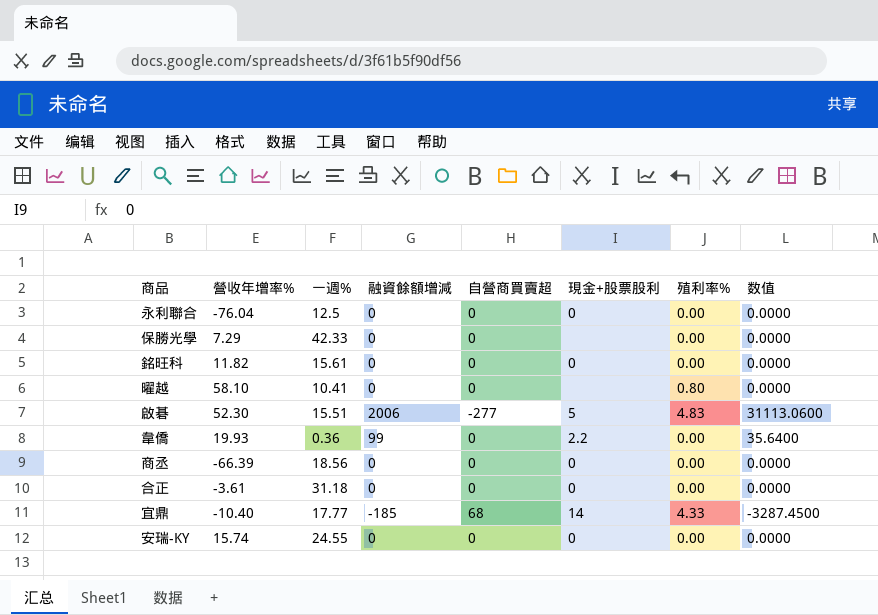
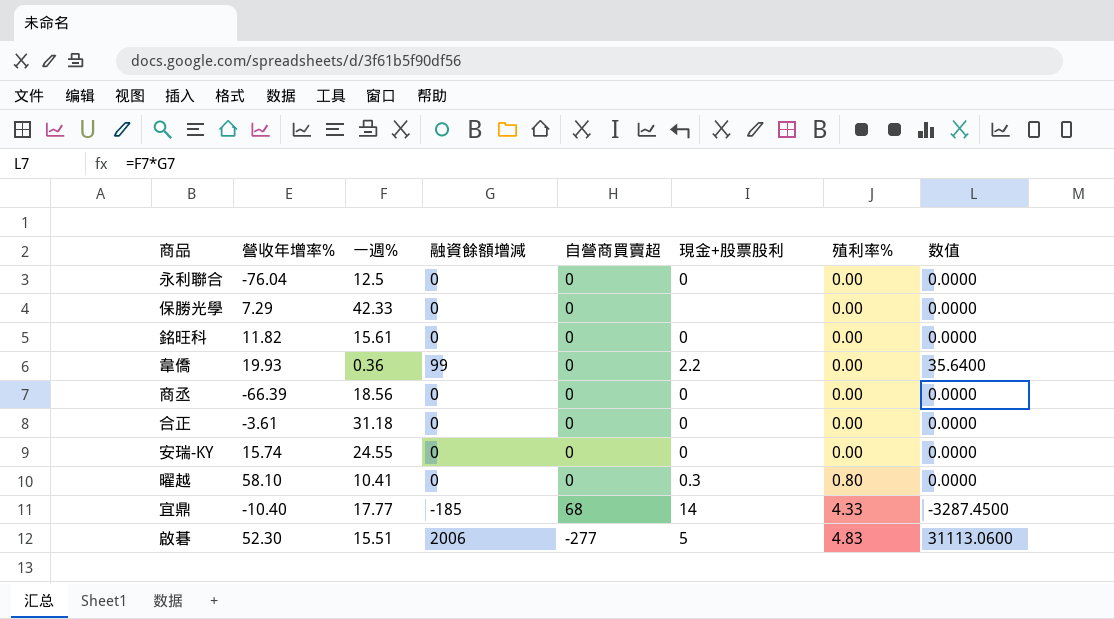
row order: none -> 殖利率% ascending
曜越 | 現金+股票股利: none -> 0.3

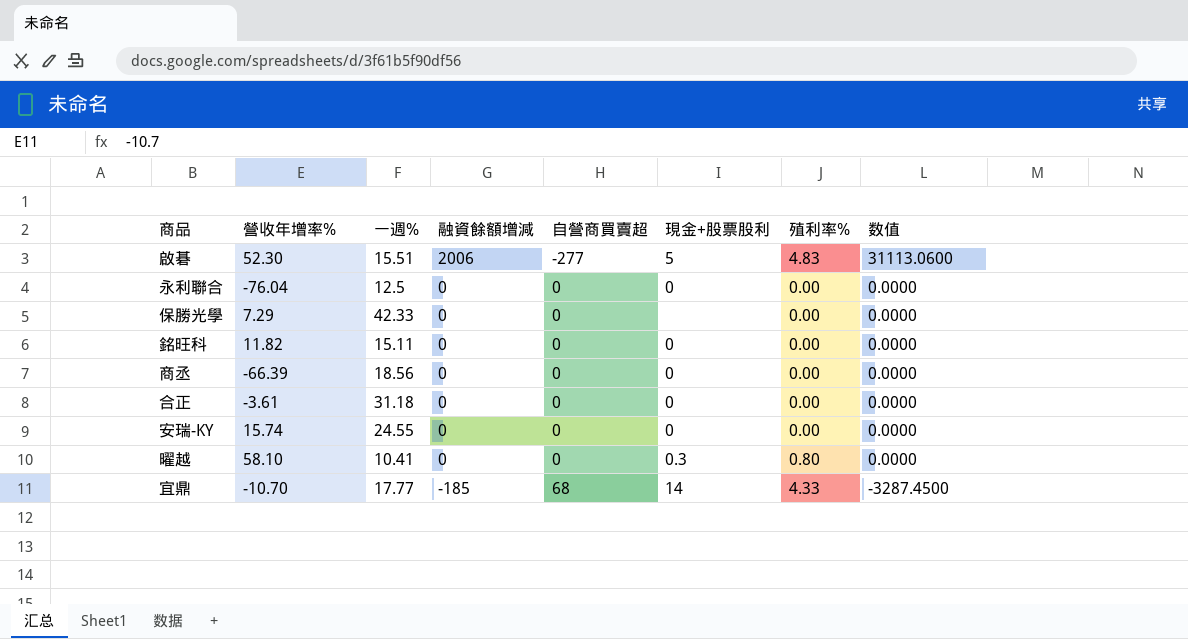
row order: 殖利率% ascending -> 融資餘額增減 descending
row 韋僑: 19.93 | 0.36 | 99 | 0 | 2.2 | 0.00 | 35.6400 -> none
銘旺科 | 一週%: 15.61 -> 15.11
宜鼎 | 營收年增率%: -10.40 -> -10.70

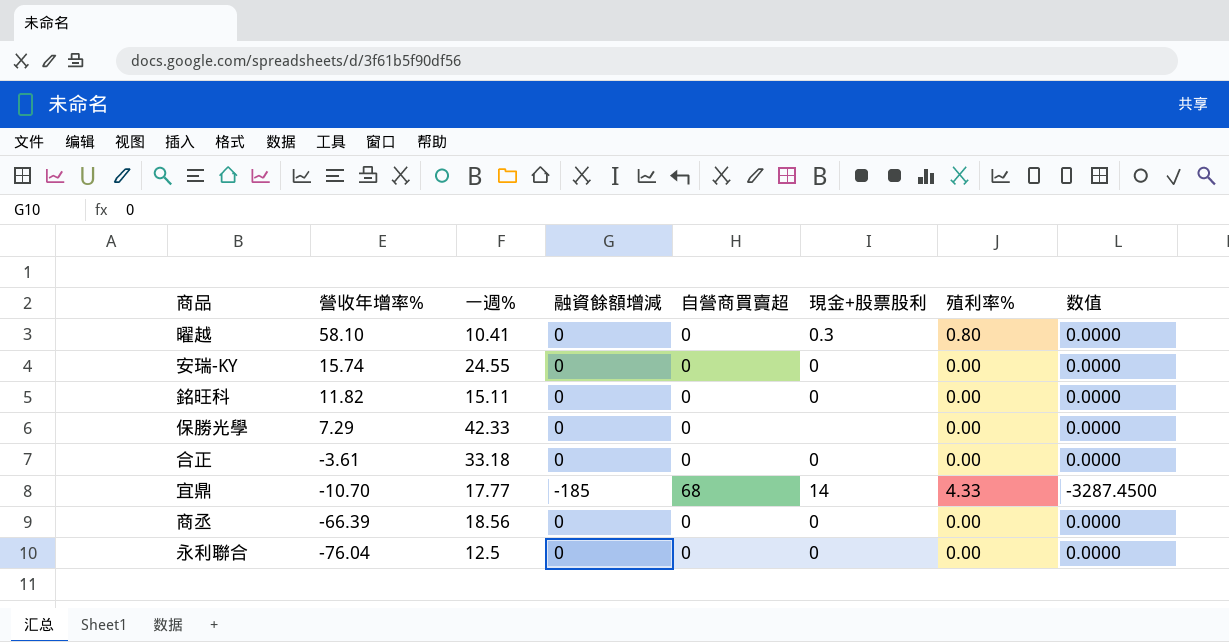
row order: 融資餘額增減 descending -> 營收年增率% descending
row 啟碁: 52.30 | 15.51 | 2006 | -277 | 5 | 4.83 | 31113.0600 -> none
合正 | 一週%: 31.18 -> 33.18

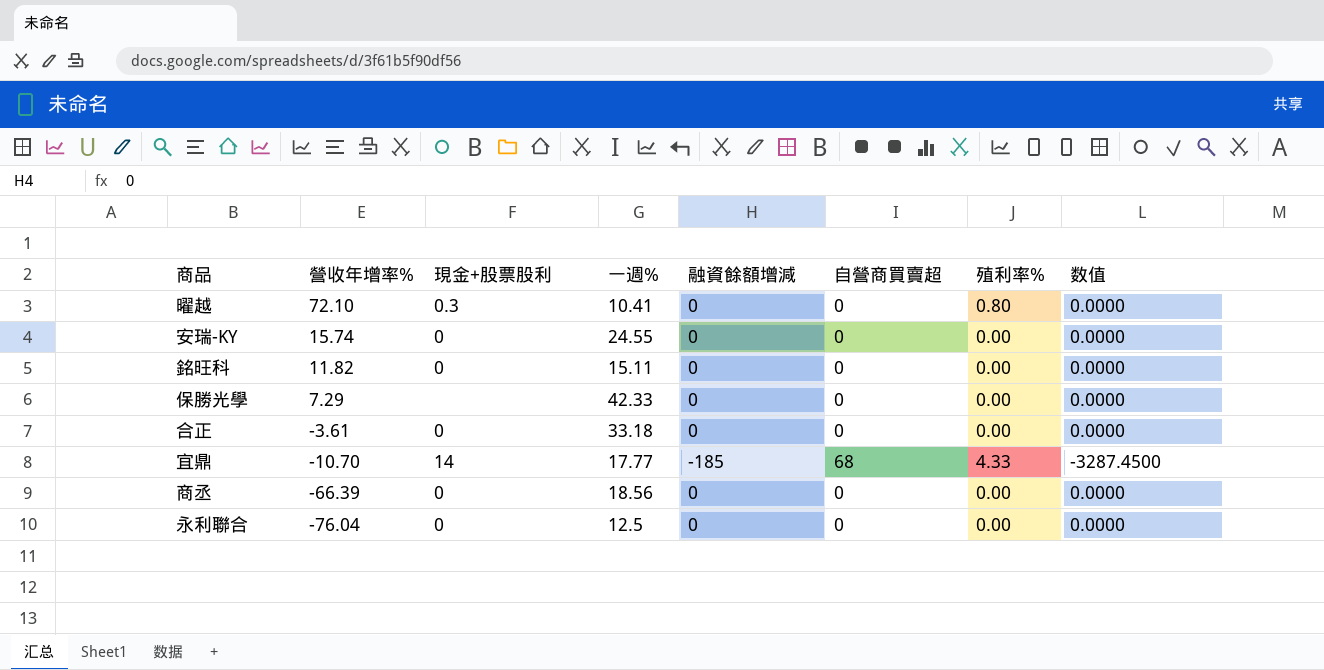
column 現金+股票股利 | position: 6 -> 3
曜越 | 營收年增率%: 58.10 -> 72.10

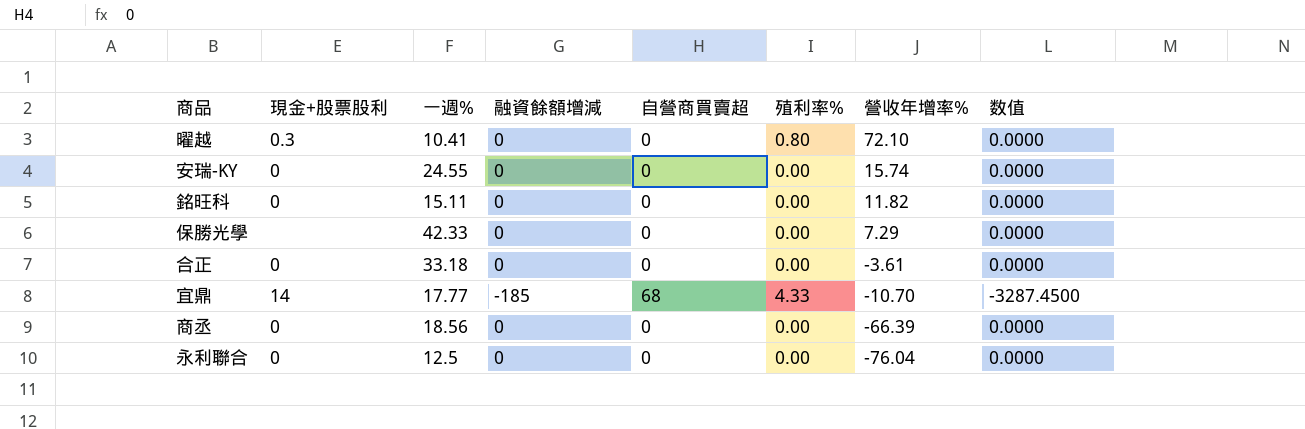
column 營收年增率% | position: 2 -> 7

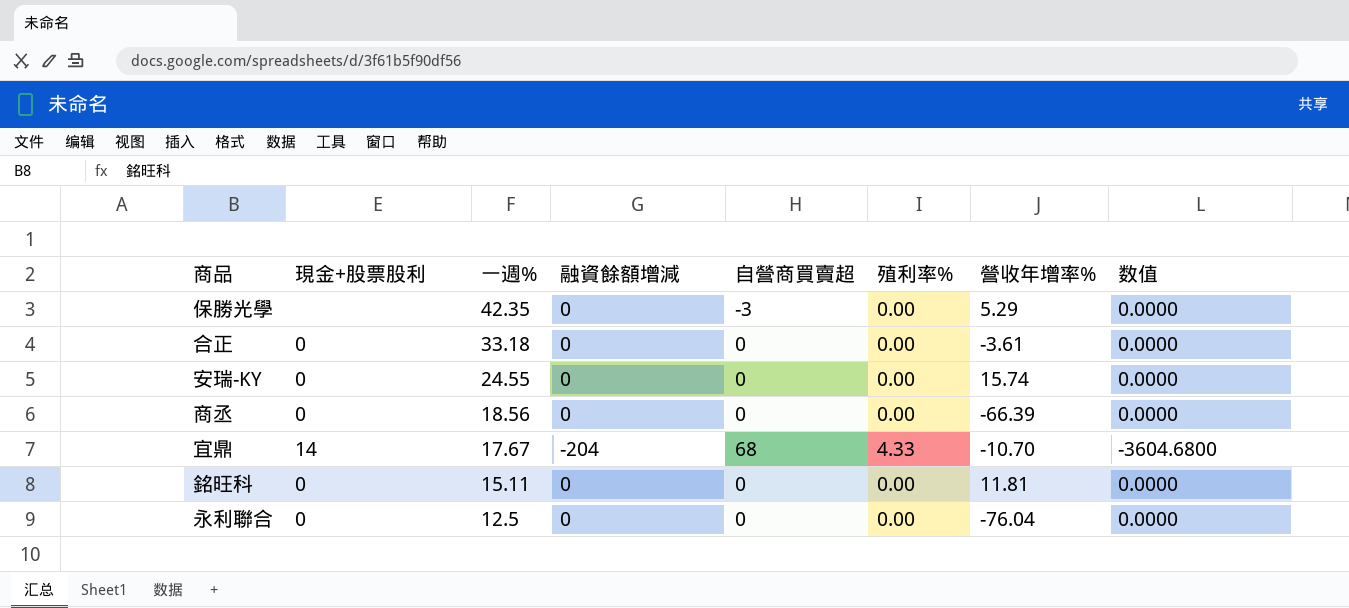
row order: 營收年增率% descending -> 一週% descending
row 曜越: 0.3 | 10.41 | 0 | 0 | 0.80 | 72.10 | 0.0000 -> none
保勝光學 | 一週%: 42.33 -> 42.35
保勝光學 | 自營商買賣超: 0 -> -3
保勝光學 | 營收年增率%: 7.29 -> 5.29
宜鼎 | 一週%: 17.77 -> 17.67
宜鼎 | 融資餘額增減: -185 -> -204
宜鼎 | 数值: -3287.4500 -> -3604.6800
銘旺科 | 營收年增率%: 11.82 -> 11.81

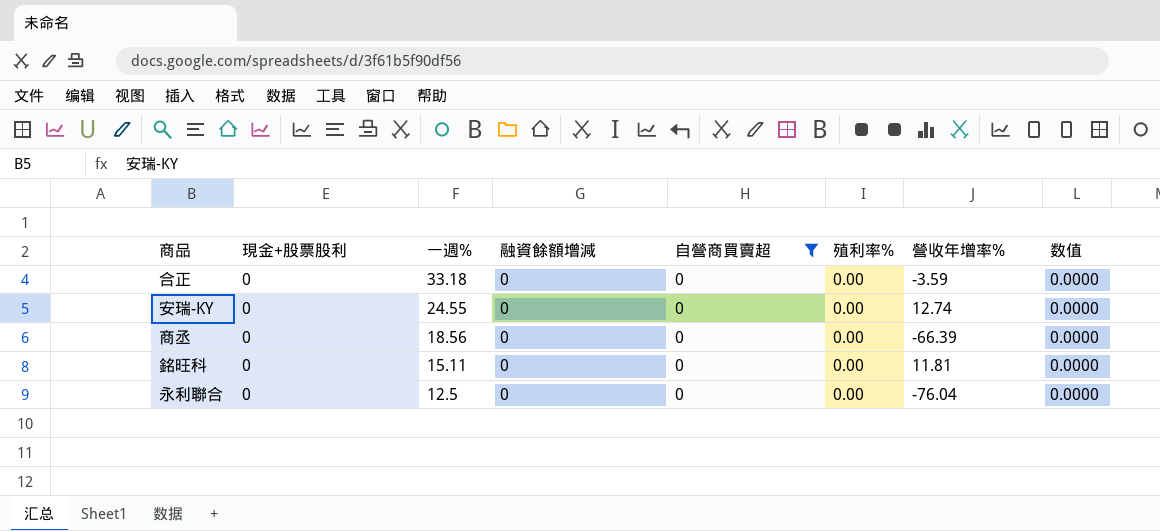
filter: none -> 自營商買賣超 = 0
合正 | 營收年增率%: -3.61 -> -3.59
安瑞-KY | 營收年增率%: 15.74 -> 12.74

